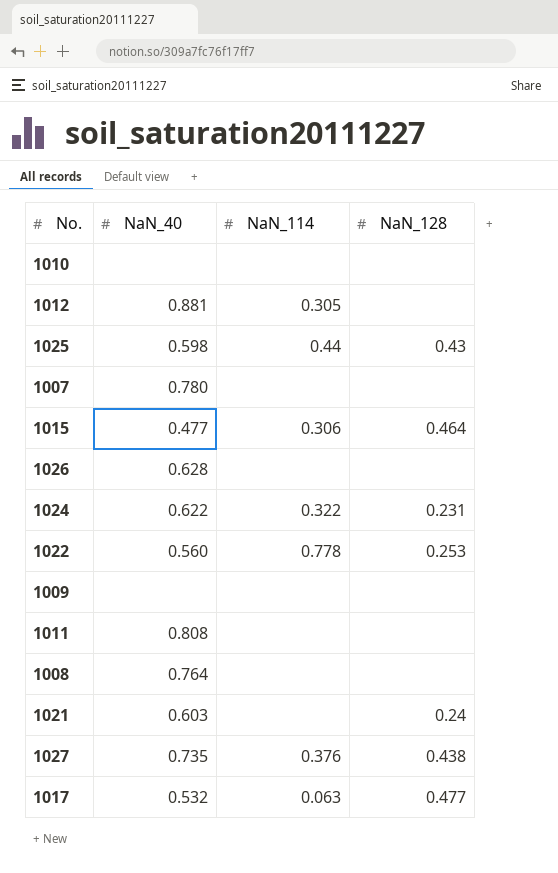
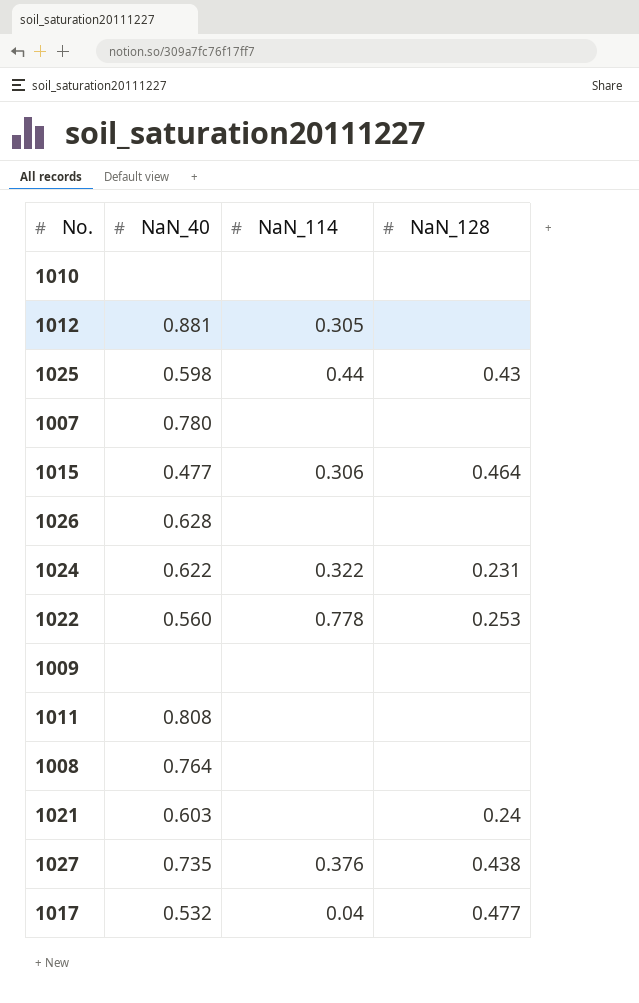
1017 | NaN_114: 0.063 -> 0.04

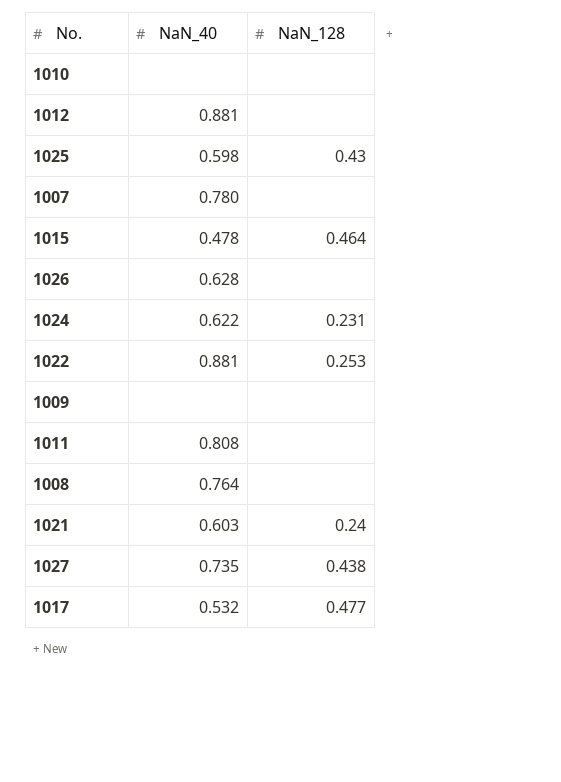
column NaN_114 | position: 3 -> none
1015 | NaN_40: 0.477 -> 0.478
1022 | NaN_40: 0.560 -> 0.881

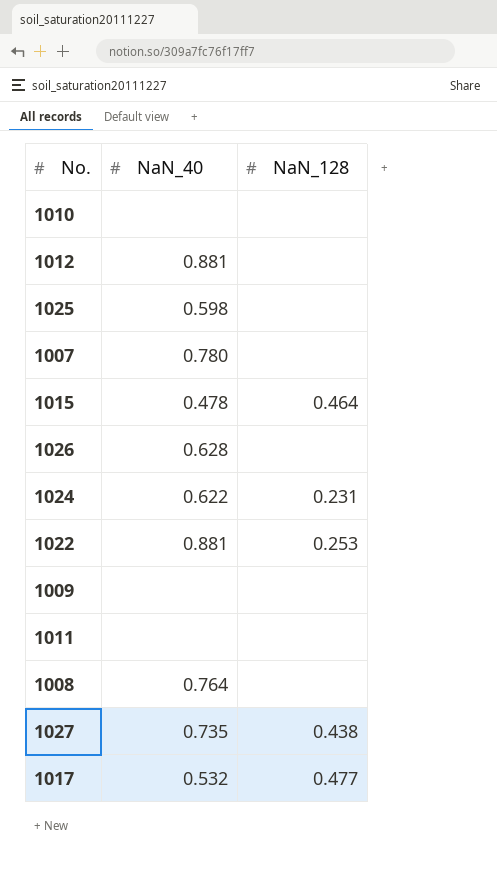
row 1021: 0.603 | 0.24 -> none
1025 | NaN_128: 0.43 -> none
1011 | NaN_40: 0.808 -> none

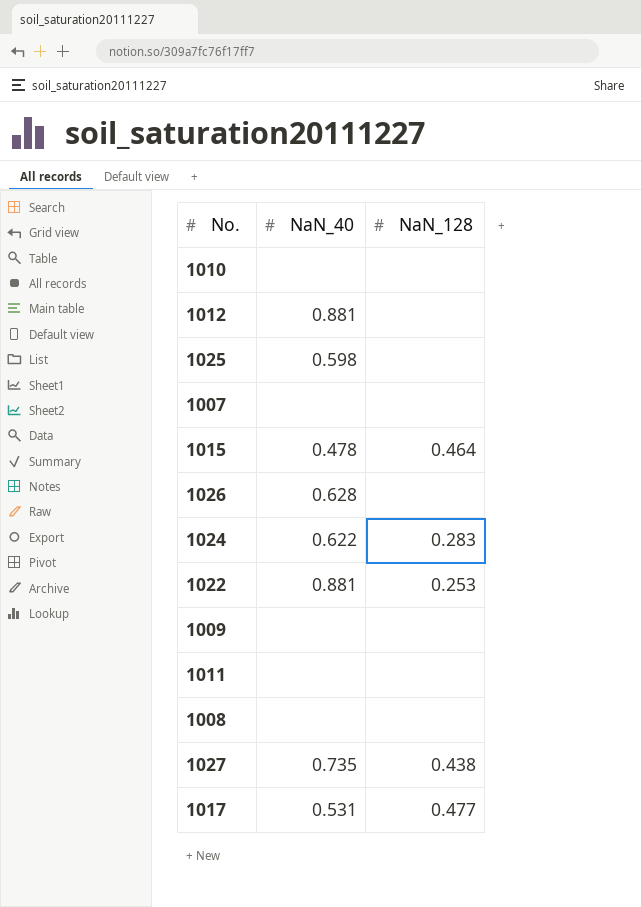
1007 | NaN_40: 0.780 -> none
1024 | NaN_128: 0.231 -> 0.283
1008 | NaN_40: 0.764 -> none
1017 | NaN_40: 0.532 -> 0.531

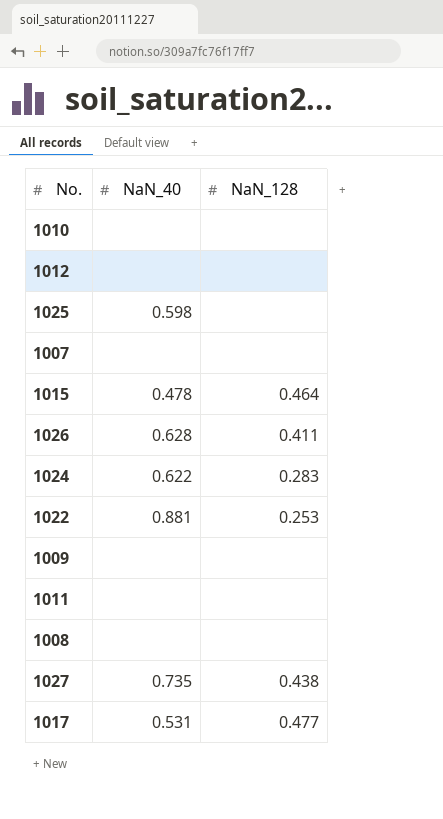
1012 | NaN_40: 0.881 -> none
1026 | NaN_128: none -> 0.411

